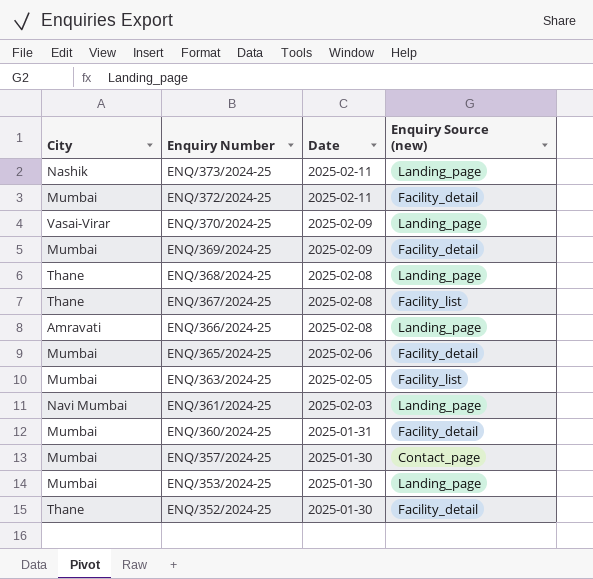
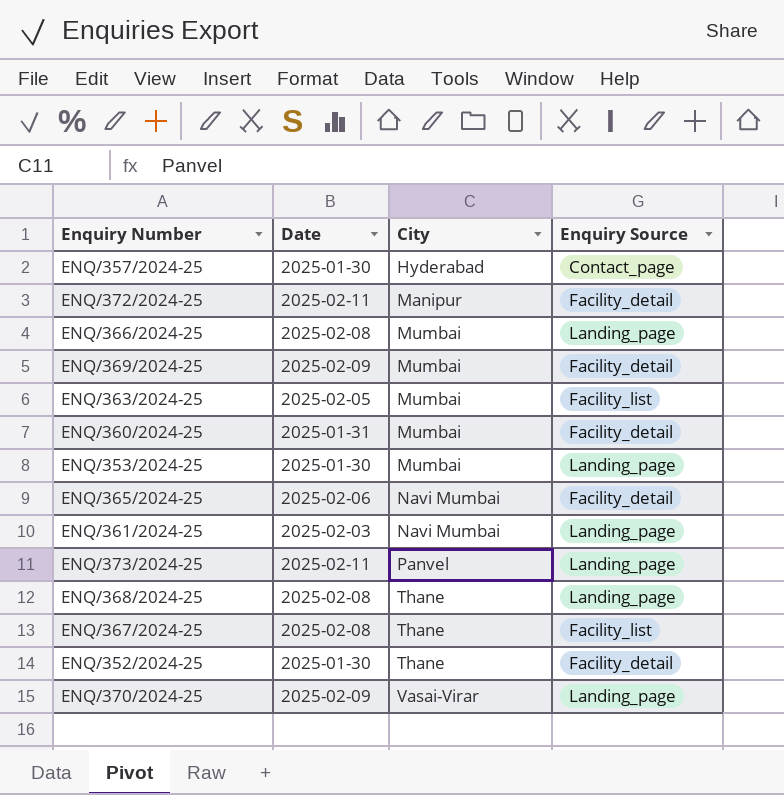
row order: Enquiry Number descending -> City ascending
column City | position: 1 -> 3
column name: Enquiry Source (new) -> Enquiry Source
ENQ/357/2024-25 | City: Mumbai -> Hyderabad
ENQ/372/2024-25 | City: Mumbai -> Manipur
ENQ/366/2024-25 | City: Amravati -> Mumbai
ENQ/365/2024-25 | City: Mumbai -> Navi Mumbai
ENQ/373/2024-25 | City: Nashik -> Panvel

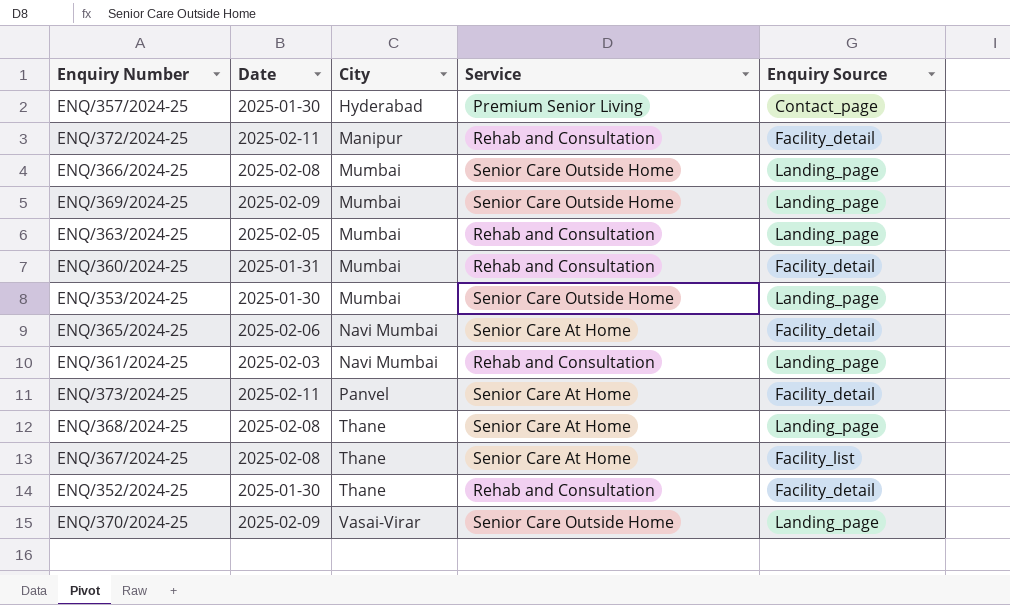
column Service | position: none -> 4
ENQ/369/2024-25 | Enquiry Source: Facility_detail -> Landing_page
ENQ/363/2024-25 | Enquiry Source: Facility_list -> Landing_page
ENQ/373/2024-25 | Enquiry Source: Landing_page -> Facility_detail

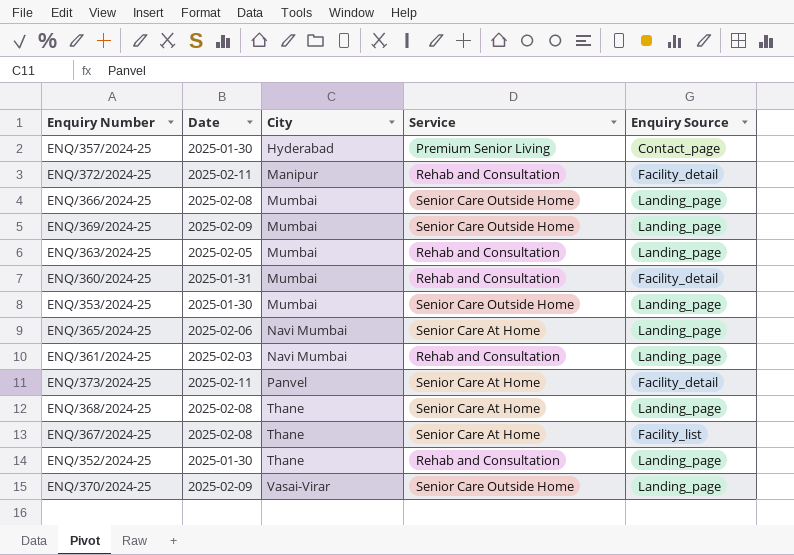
ENQ/365/2024-25 | Enquiry Source: Facility_detail -> Landing_page
ENQ/352/2024-25 | Enquiry Source: Facility_detail -> Landing_page

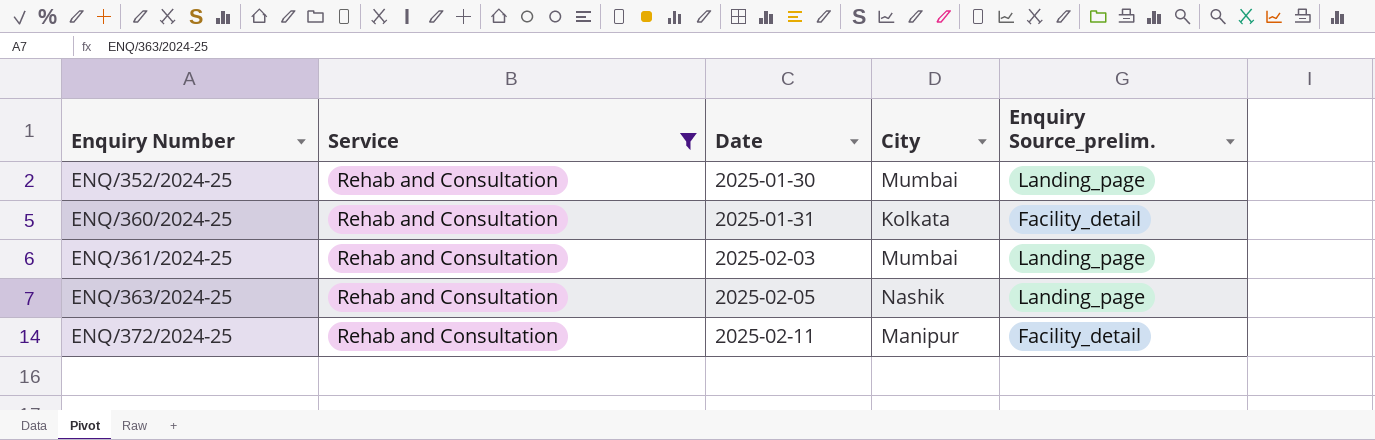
filter: none -> Service = Rehab and Consultation
row order: City ascending -> Enquiry Number ascending
column Service | position: 4 -> 2
column name: Enquiry Source -> Enquiry Source_prelim.
ENQ/352/2024-25 | City: Thane -> Mumbai
ENQ/360/2024-25 | City: Mumbai -> Kolkata
ENQ/361/2024-25 | City: Navi Mumbai -> Mumbai
ENQ/363/2024-25 | City: Mumbai -> Nashik

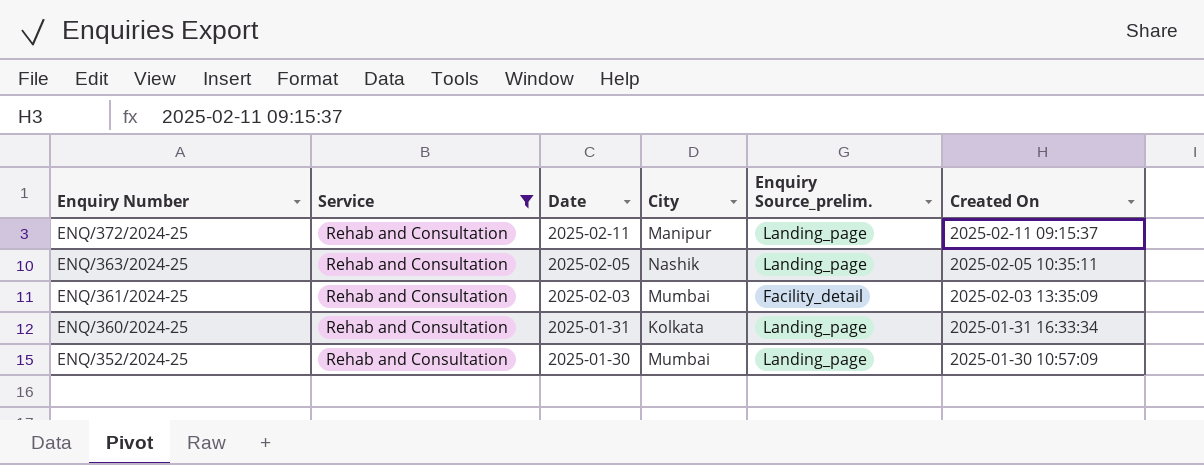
row order: Enquiry Number ascending -> Enquiry Number descending
column Created On | position: none -> 6
ENQ/372/2024-25 | Enquiry Source_prelim.: Facility_detail -> Landing_page
ENQ/361/2024-25 | Enquiry Source_prelim.: Landing_page -> Facility_detail
ENQ/360/2024-25 | Enquiry Source_prelim.: Facility_detail -> Landing_page

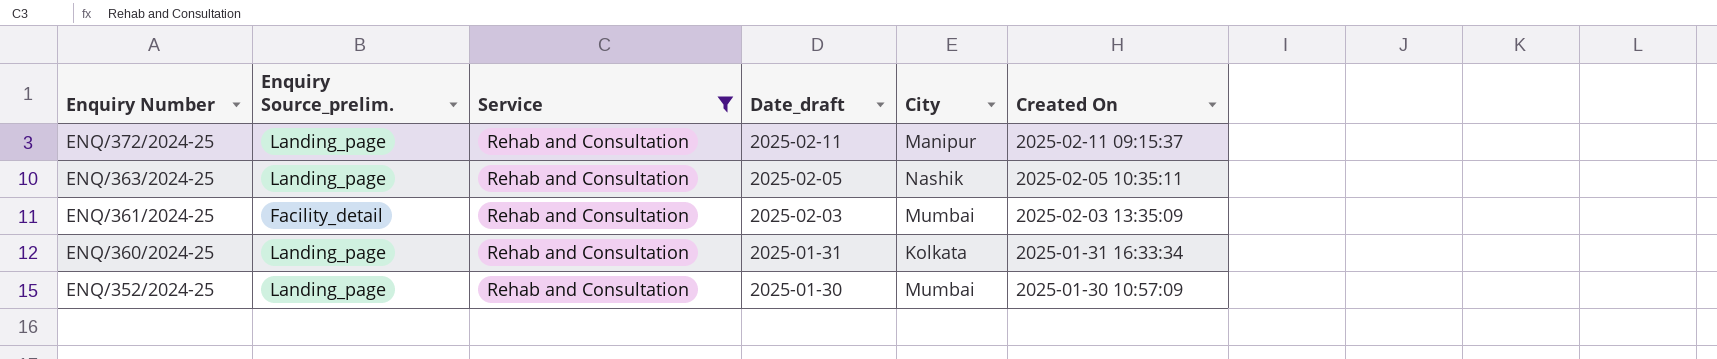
column Enquiry Source_prelim. | position: 5 -> 2
column name: Date -> Date_draft

